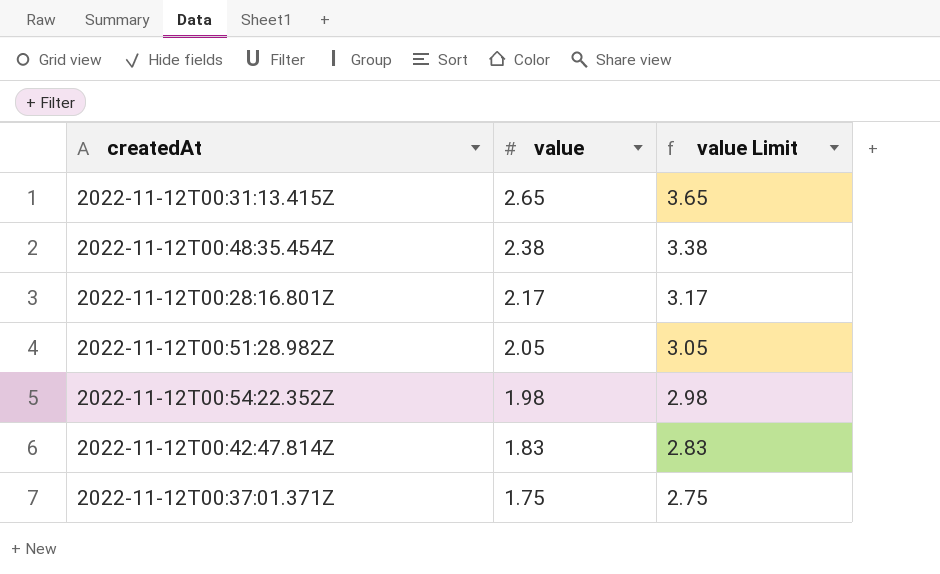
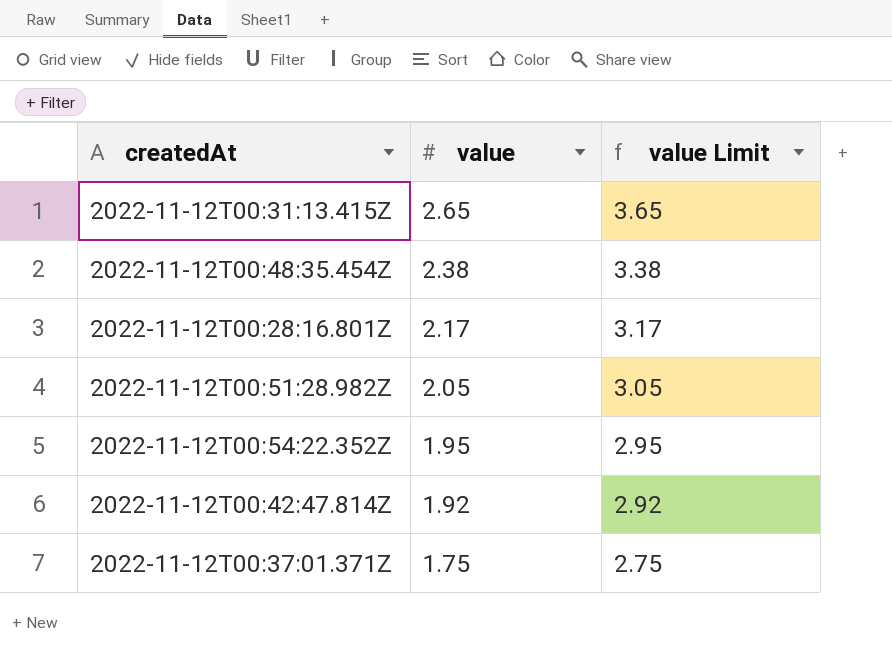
2022-11-12T00:54:22.352Z | value: 1.98 -> 1.95
2022-11-12T00:54:22.352Z | value Limit: 2.98 -> 2.95
2022-11-12T00:42:47.814Z | value: 1.83 -> 1.92
2022-11-12T00:42:47.814Z | value Limit: 2.83 -> 2.92

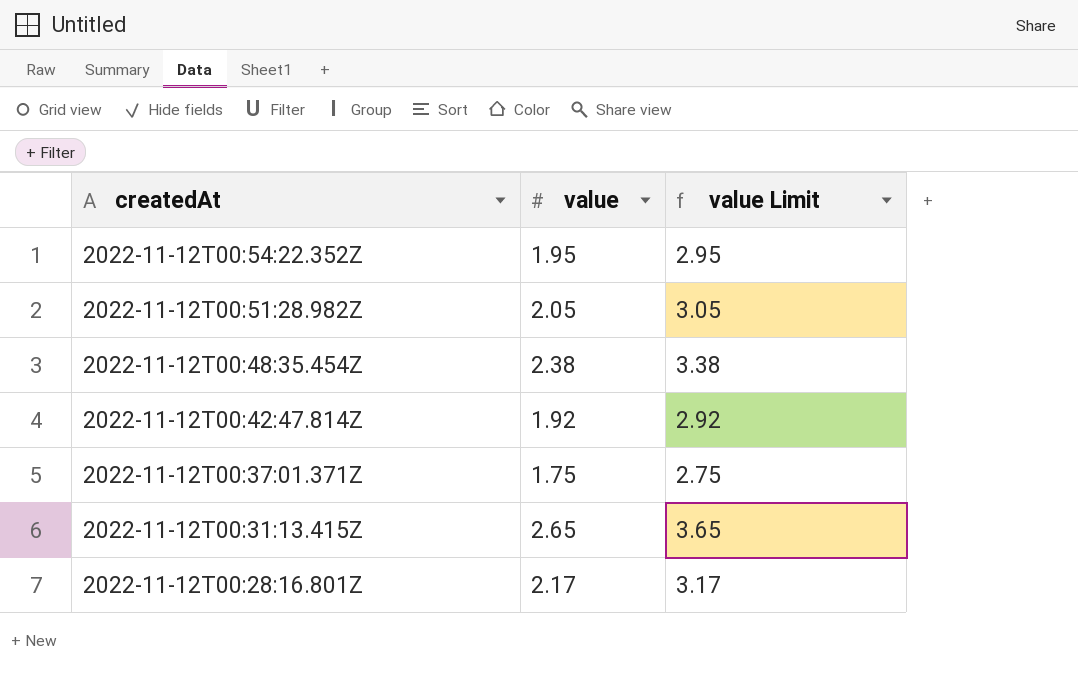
row order: value descending -> createdAt descending

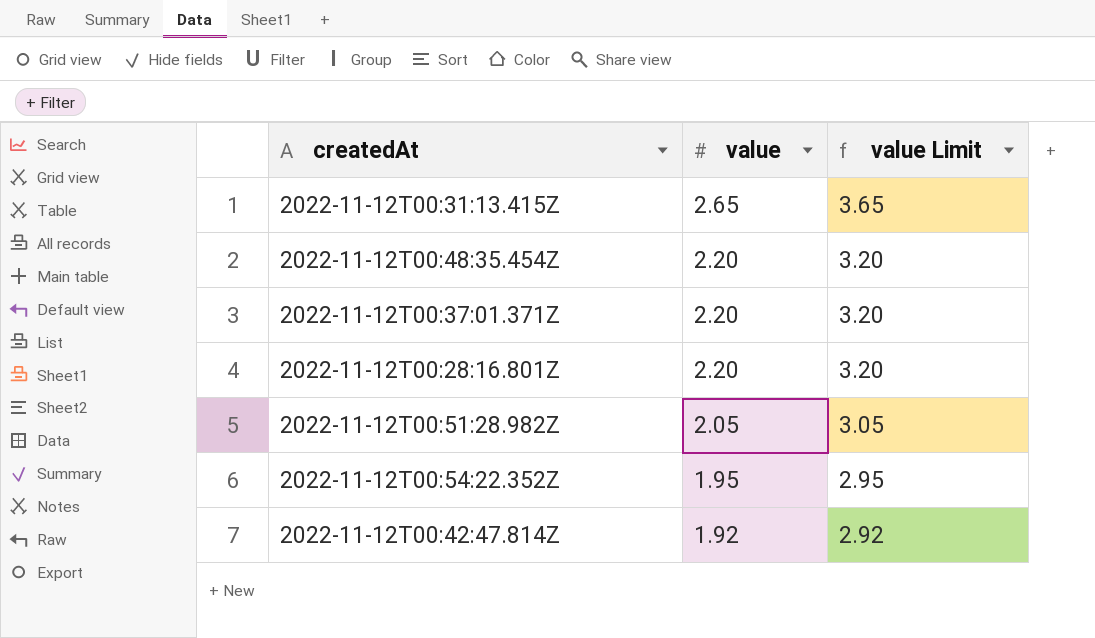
row order: createdAt descending -> value descending
2022-11-12T00:48:35.454Z | value: 2.38 -> 2.20
2022-11-12T00:48:35.454Z | value Limit: 3.38 -> 3.20
2022-11-12T00:37:01.371Z | value: 1.75 -> 2.20
2022-11-12T00:37:01.371Z | value Limit: 2.75 -> 3.20
2022-11-12T00:28:16.801Z | value: 2.17 -> 2.20
2022-11-12T00:28:16.801Z | value Limit: 3.17 -> 3.20

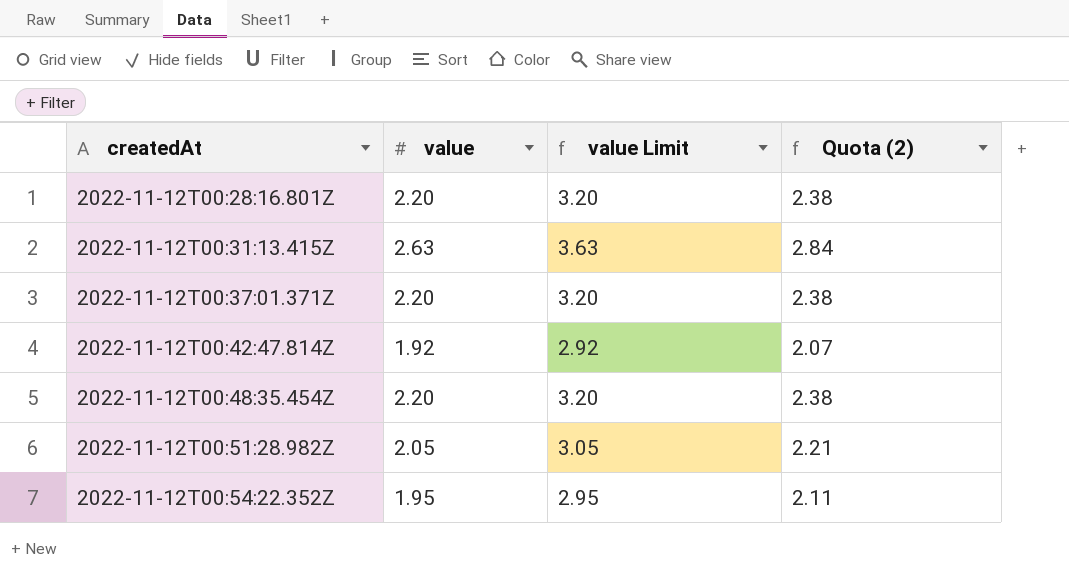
row order: value descending -> createdAt ascending
column Quota (2) | formula: none -> [value] * 1.08
2022-11-12T00:31:13.415Z | value: 2.65 -> 2.63
2022-11-12T00:31:13.415Z | value Limit: 3.65 -> 3.63

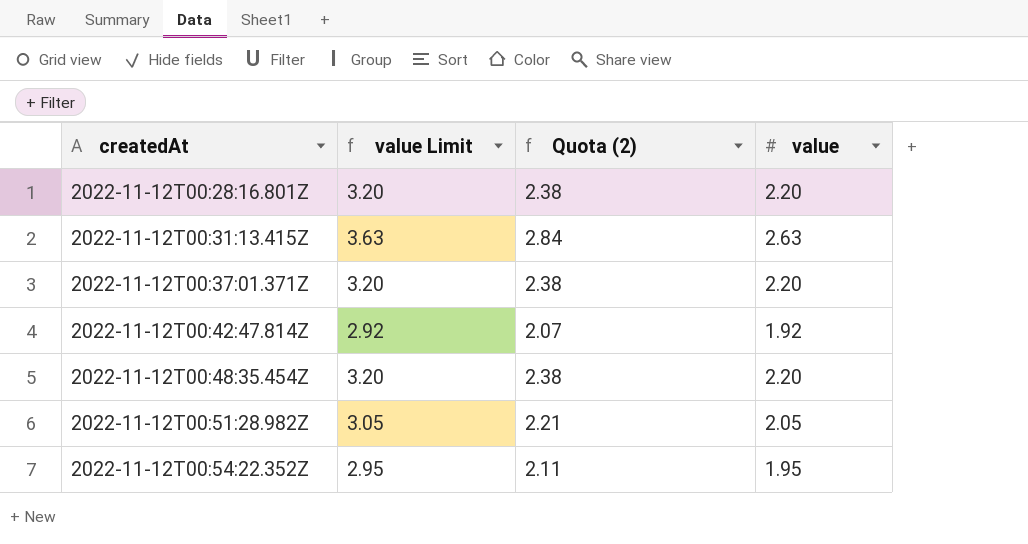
column value | position: 2 -> 4

